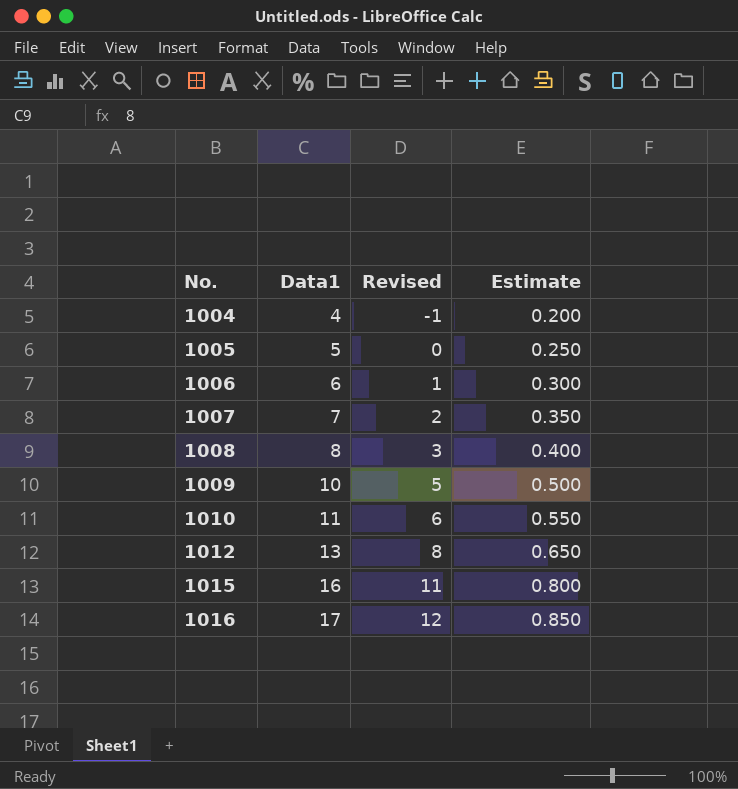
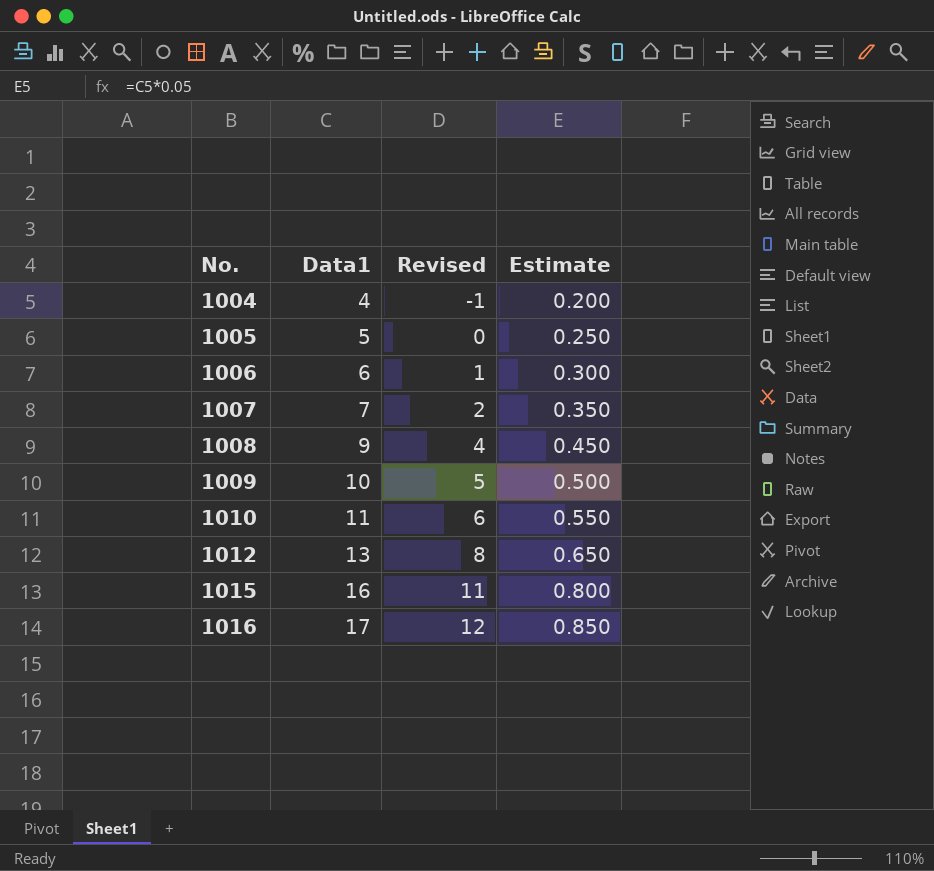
1008 | Data1: 8 -> 9
1008 | Revised: 3 -> 4
1008 | Estimate: 0.400 -> 0.450

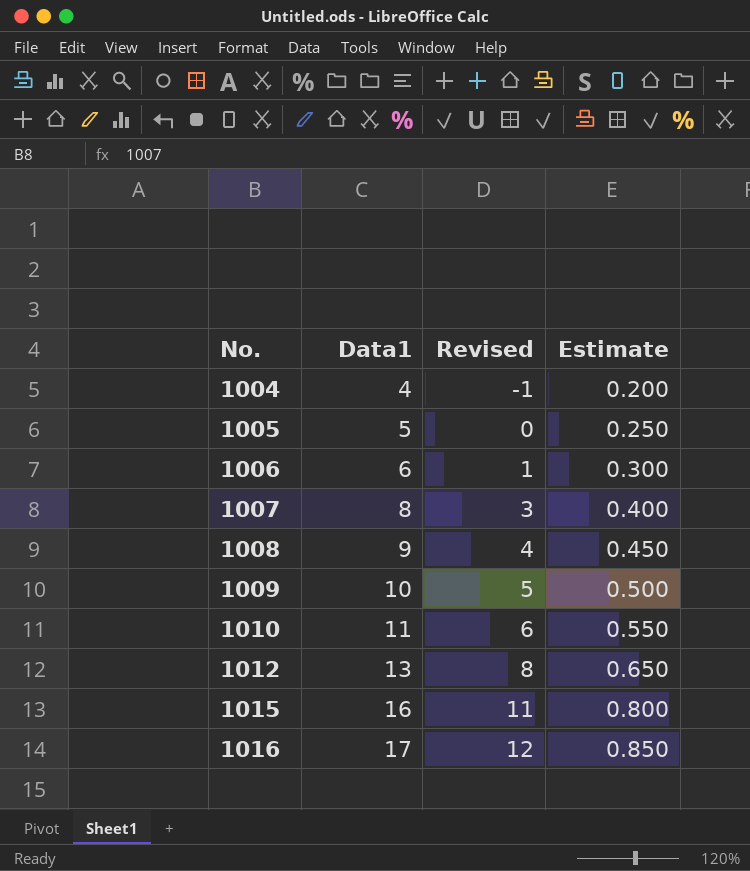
1007 | Data1: 7 -> 8
1007 | Revised: 2 -> 3
1007 | Estimate: 0.350 -> 0.400

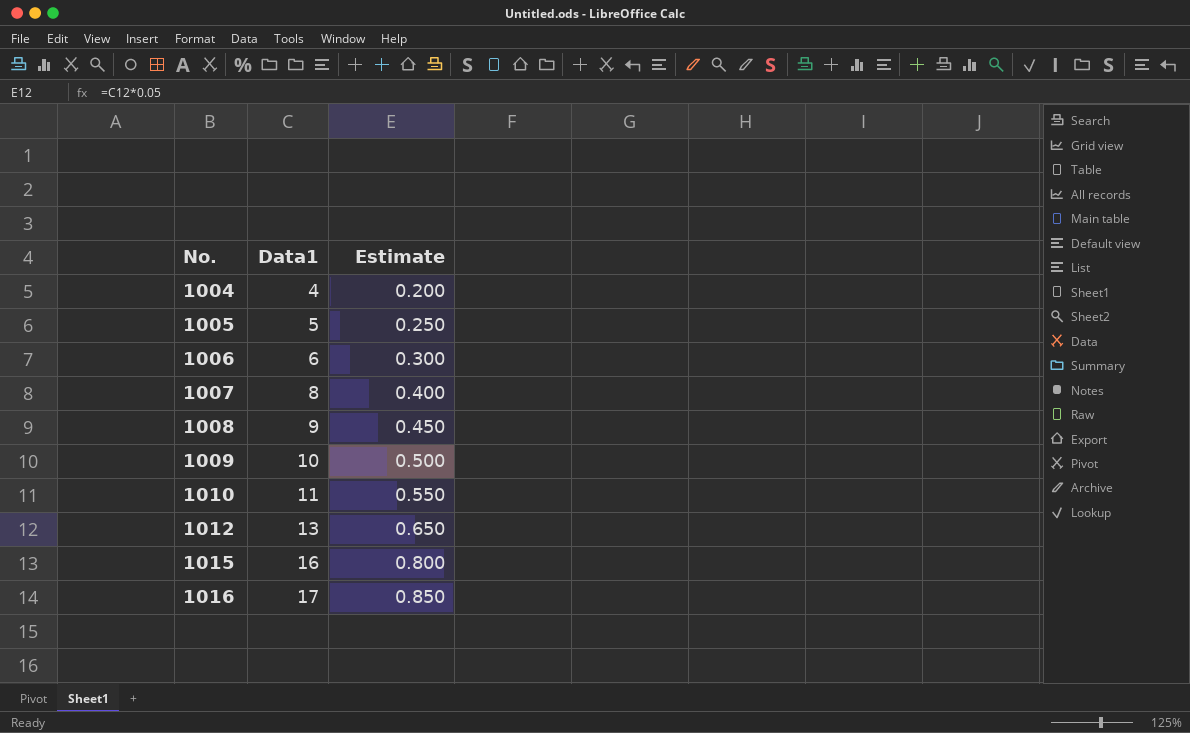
column Revised | formula: [Data1] - 5 -> none

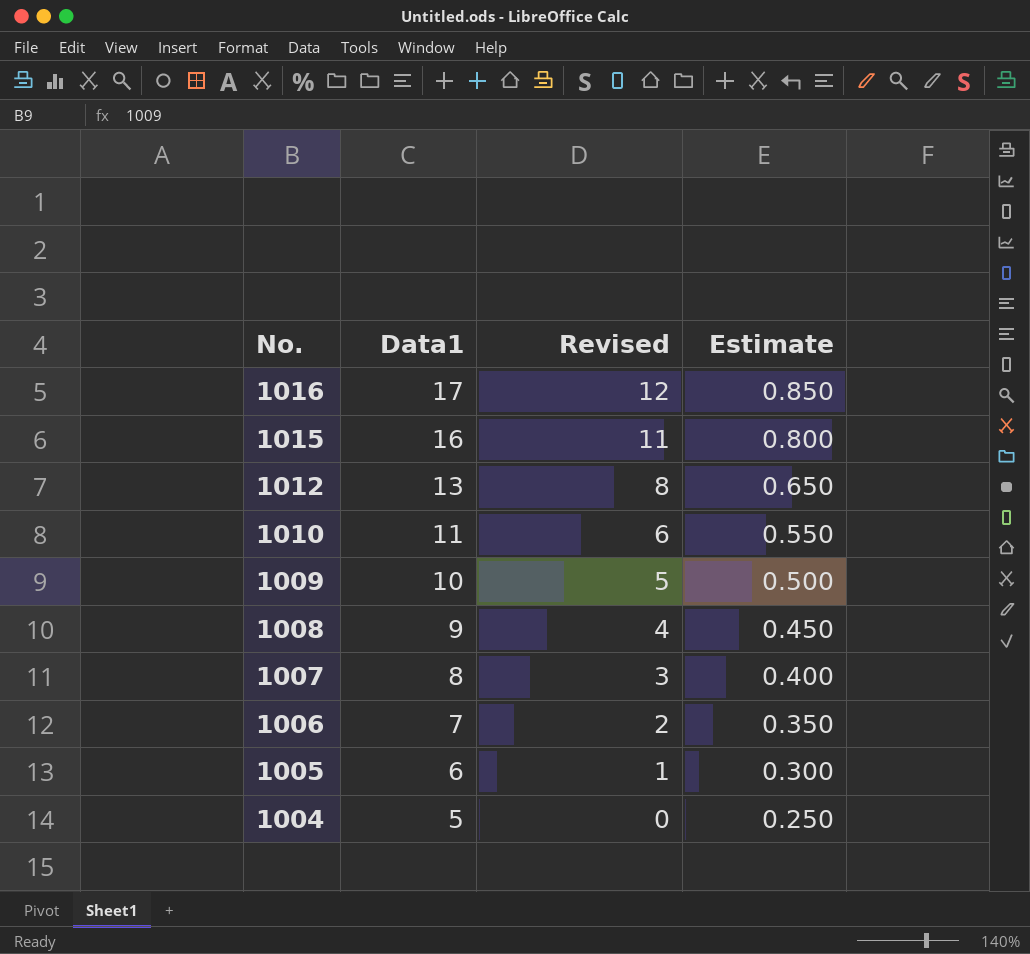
row order: No. ascending -> No. descending
column Revised | formula: none -> [Data1] - 5
1006 | Data1: 6 -> 7
1006 | Estimate: 0.300 -> 0.350
1005 | Data1: 5 -> 6
1005 | Estimate: 0.250 -> 0.300
1004 | Data1: 4 -> 5
1004 | Estimate: 0.200 -> 0.250

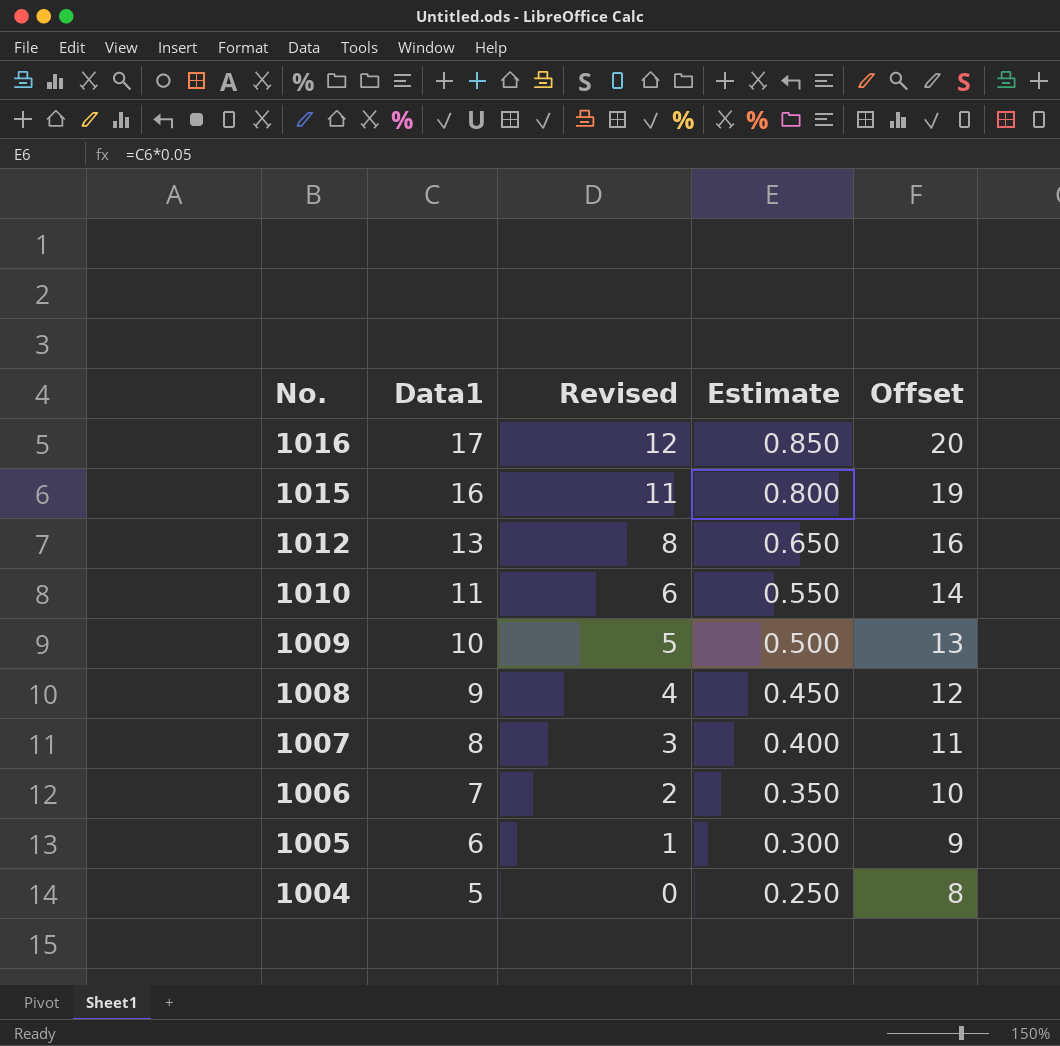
column Offset | formula: none -> [Data1] + 3

